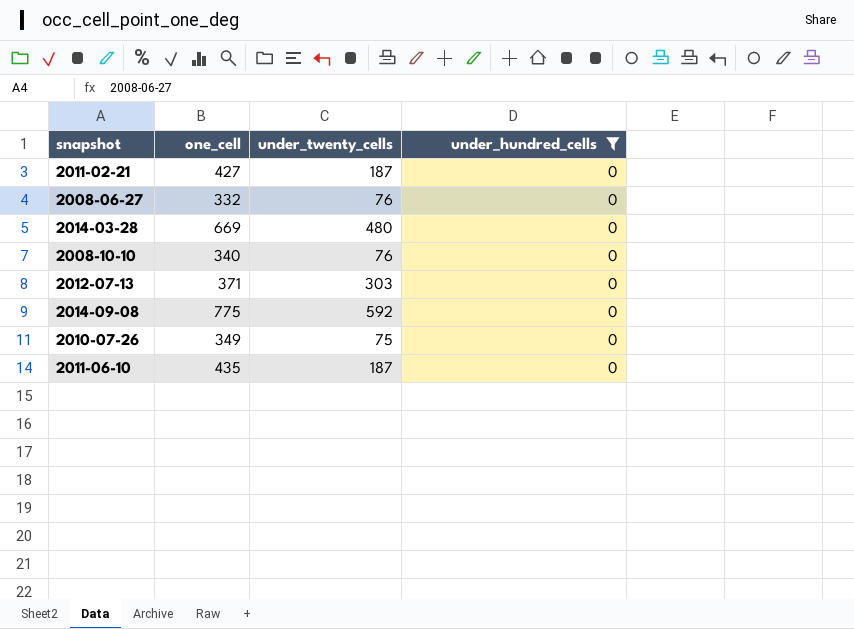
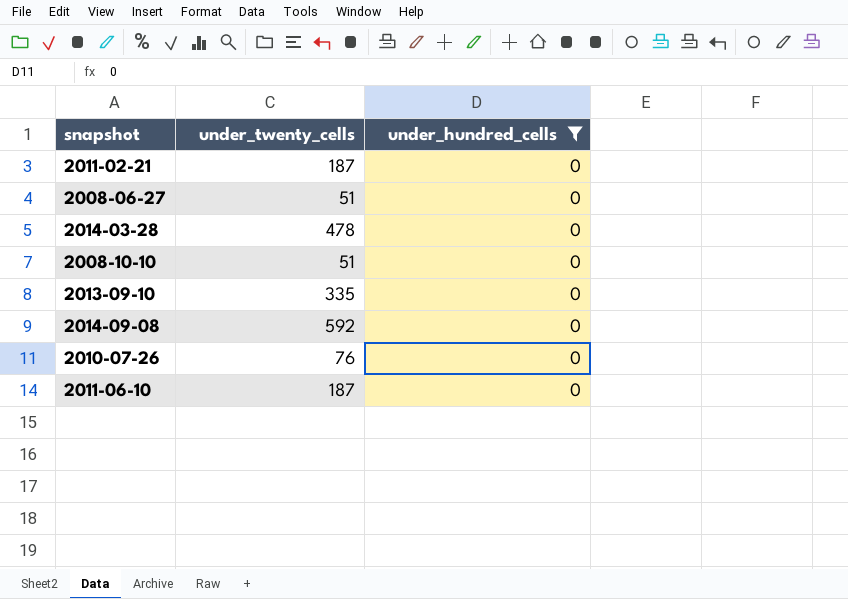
column one_cell | position: 2 -> none
row 2012-07-13: 371 | 303 | 0 -> none
2008-06-27 | under_twenty_cells: 76 -> 51
2014-03-28 | under_twenty_cells: 480 -> 478
2008-10-10 | under_twenty_cells: 76 -> 51
row 2013-09-10: none -> 335 | 0
2010-07-26 | under_twenty_cells: 75 -> 76

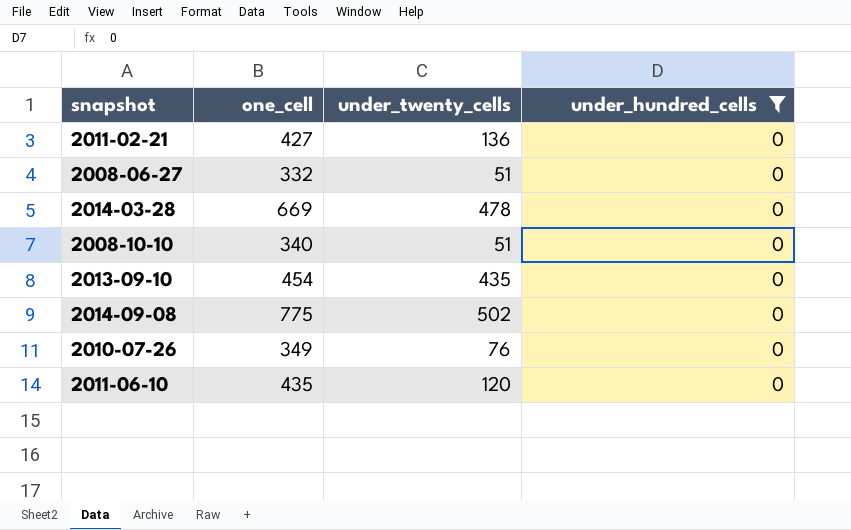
column one_cell | position: none -> 2
2011-02-21 | under_twenty_cells: 187 -> 136
2013-09-10 | under_twenty_cells: 335 -> 435
2014-09-08 | under_twenty_cells: 592 -> 502
2011-06-10 | under_twenty_cells: 187 -> 120

